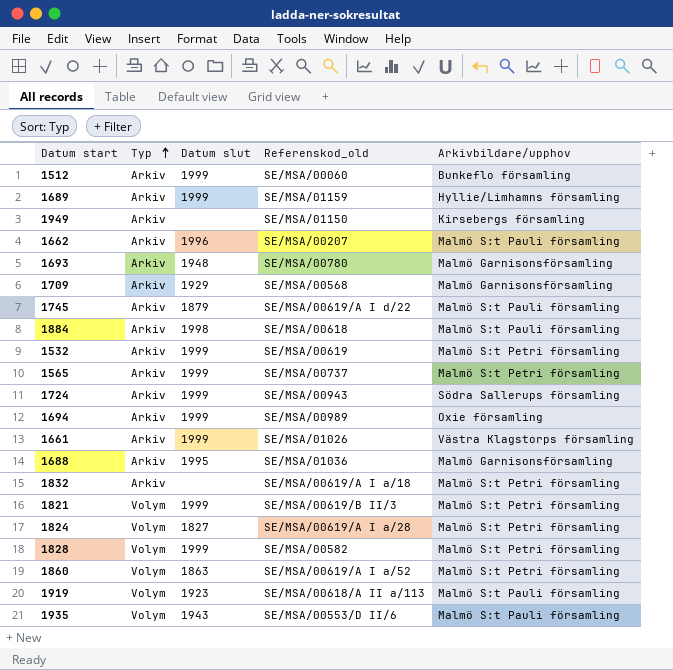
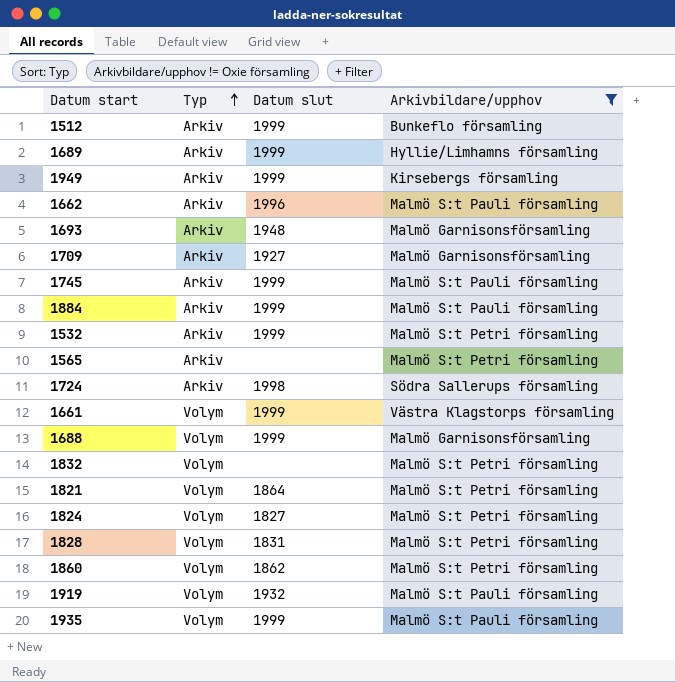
filter: none -> Arkivbildare/upphov != Oxie församling
column Referenskod_old | position: 4 -> none
1949 | Datum slut: none -> 1999
1709 | Datum slut: 1929 -> 1927
1745 | Datum slut: 1879 -> 1999
1884 | Datum slut: 1998 -> 1999
1565 | Datum slut: 1999 -> none
1724 | Datum slut: 1999 -> 1998
1661 | Typ: Arkiv -> Volym
1688 | Typ: Arkiv -> Volym
1688 | Datum slut: 1995 -> 1999
1832 | Typ: Arkiv -> Volym
1821 | Datum slut: 1999 -> 1864
1828 | Datum slut: 1999 -> 1831
1860 | Datum slut: 1863 -> 1862
1919 | Datum slut: 1923 -> 1932
1935 | Datum slut: 1943 -> 1999

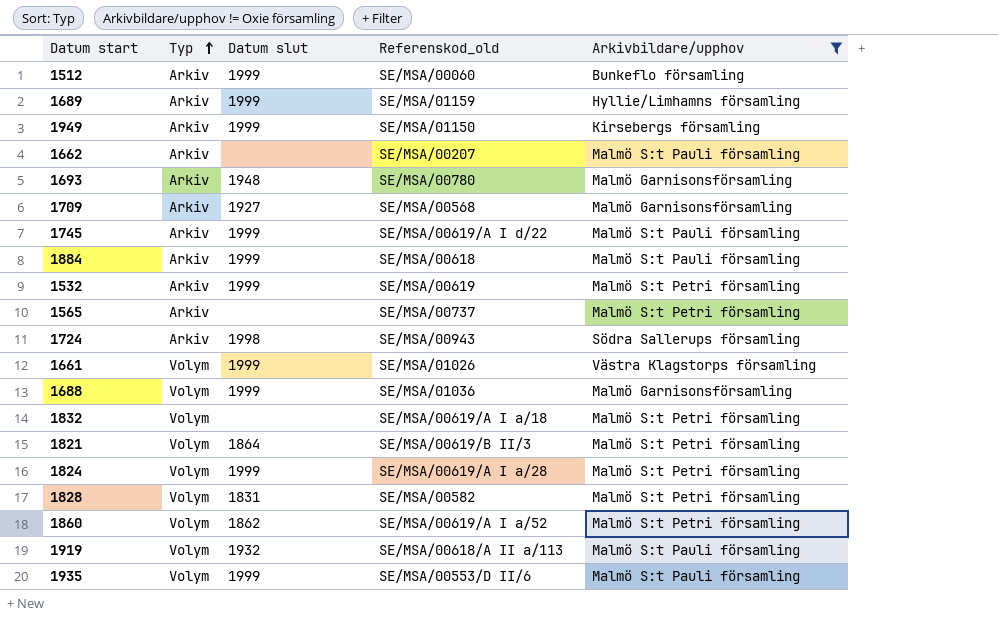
column Referenskod_old | position: none -> 4
1662 | Datum slut: 1996 -> none
1824 | Datum slut: 1827 -> 1999

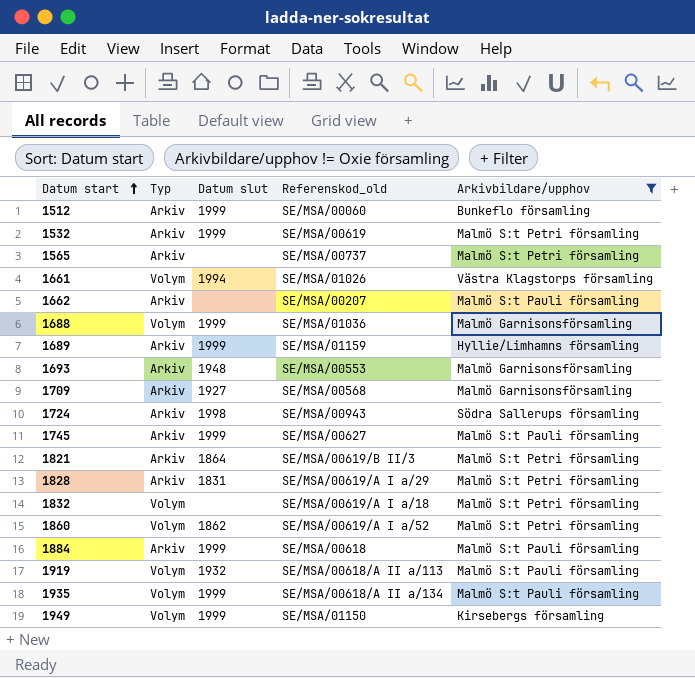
row order: Typ ascending -> Datum start ascending
row 1824: Volym | 1999 | SE/MSA/00619/A I a/28 | Malmö S:t Petri församling -> none
1661 | Datum slut: 1999 -> 1994
1693 | Referenskod_old: SE/MSA/00780 -> SE/MSA/00553
1745 | Referenskod_old: SE/MSA/00619/A I d/22 -> SE/MSA/00627
1821 | Typ: Volym -> Arkiv
1828 | Typ: Volym -> Arkiv
1828 | Referenskod_old: SE/MSA/00582 -> SE/MSA/00619/A I a/29
1935 | Referenskod_old: SE/MSA/00553/D II/6 -> SE/MSA/00618/A II a/134
1949 | Typ: Arkiv -> Volym

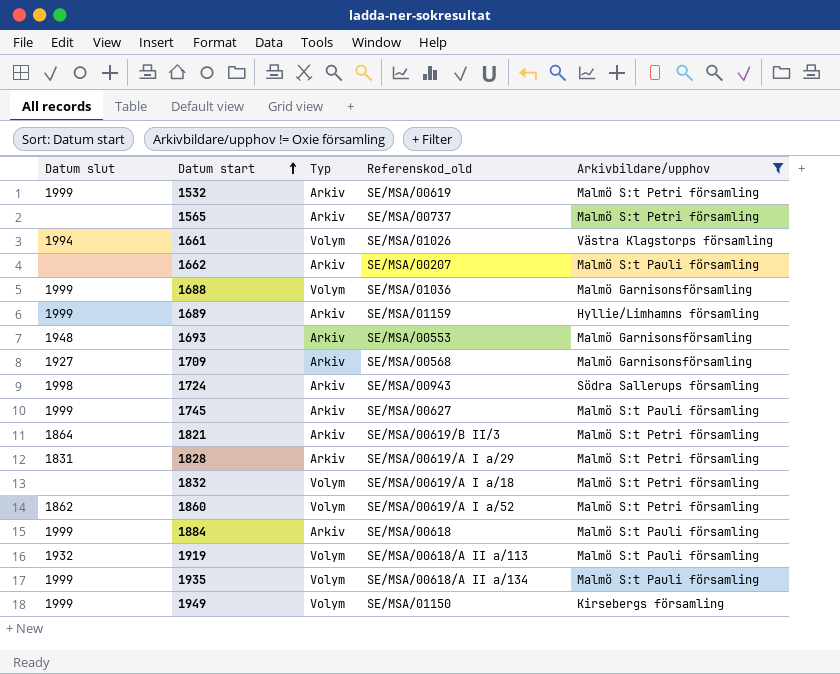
column Datum slut | position: 3 -> 1
row 1512: Arkiv | 1999 | SE/MSA/00060 | Bunkeflo församling -> none

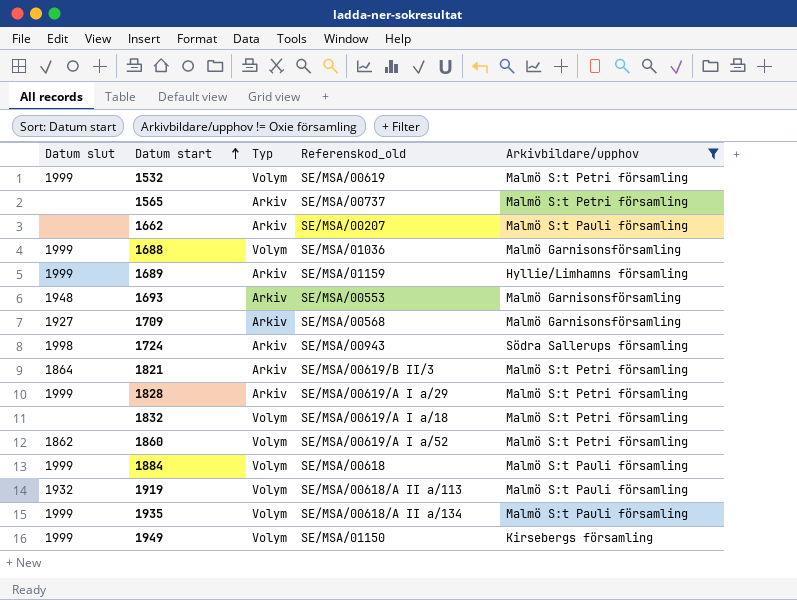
row 1661: 1994 | Volym | SE/MSA/01026 | Västra Klagstorps församling -> none
row 1745: 1999 | Arkiv | SE/MSA/00627 | Malmö S:t Pauli församling -> none
1532 | Typ: Arkiv -> Volym
1828 | Datum slut: 1831 -> 1999
1884 | Typ: Arkiv -> Volym

